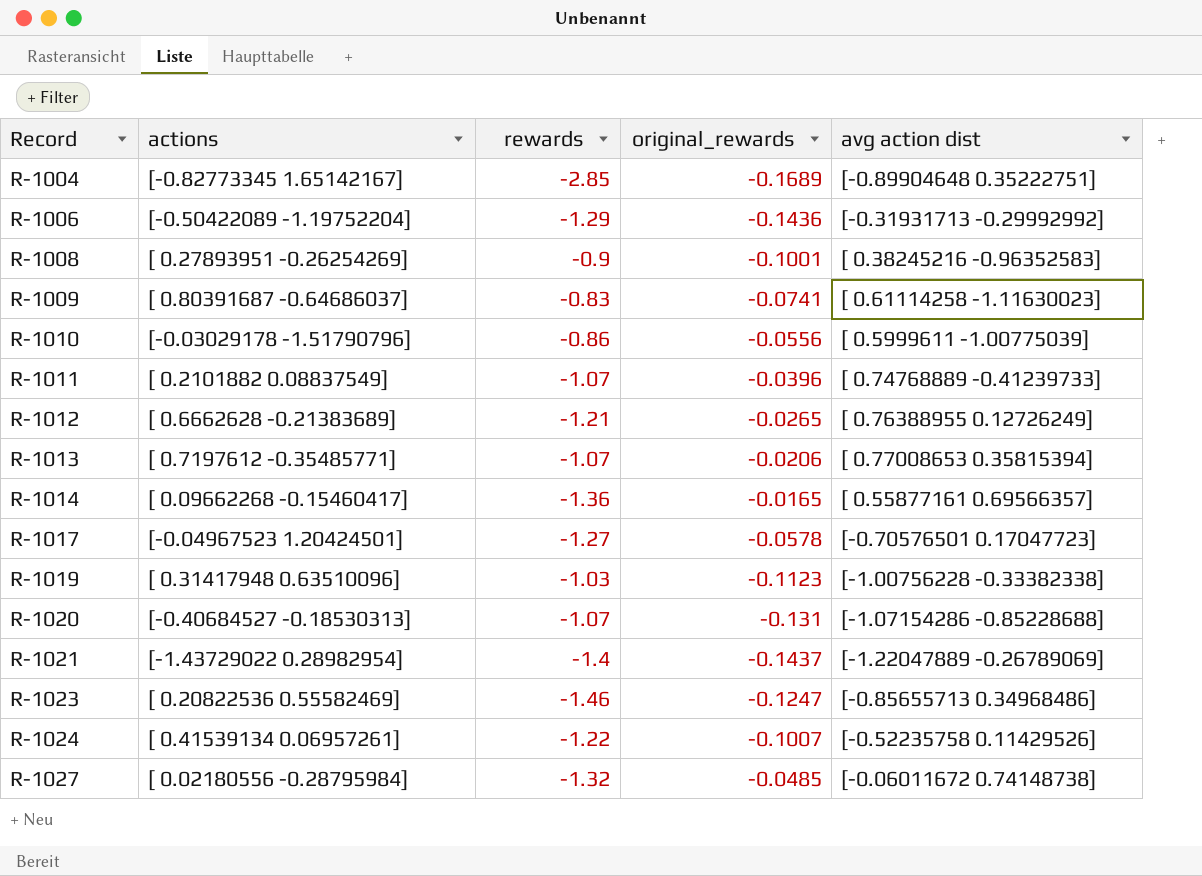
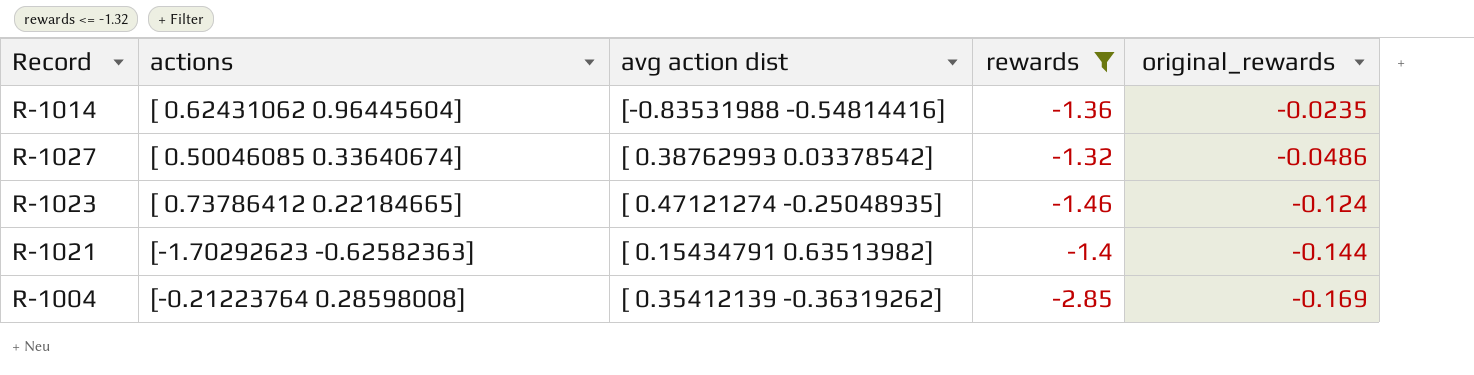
filter: none -> rewards <= -1.32
row order: Record ascending -> original_rewards descending
column avg action dist | position: 5 -> 3
R-1014 | actions: [ 0.09662268 -0.15460417] -> [ 0.62431062 0.96445604]
R-1014 | avg action dist: [ 0.55877161 0.69566357] -> [-0.83531988 -0.54814416]
R-1014 | original_rewards: -0.0165 -> -0.0235
R-1027 | actions: [ 0.02180556 -0.28795984] -> [ 0.50046085 0.33640674]
R-1027 | avg action dist: [-0.06011672 0.74148738] -> [ 0.38762993 0.03378542]
R-1027 | original_rewards: -0.0485 -> -0.0486
R-1023 | actions: [ 0.20822536 0.55582469] -> [ 0.73786412 0.22184665]
R-1023 | avg action dist: [-0.85655713 0.34968486] -> [ 0.47121274 -0.25048935]
R-1023 | original_rewards: -0.1247 -> -0.124
R-1021 | actions: [-1.43729022 0.28982954] -> [-1.70292623 -0.62582363]
R-1021 | avg action dist: [-1.22047889 -0.26789069] -> [ 0.15434791 0.63513982]
R-1021 | original_rewards: -0.1437 -> -0.144
R-1004 | actions: [-0.82773345 1.65142167] -> [-0.21223764 0.28598008]
R-1004 | avg action dist: [-0.89904648 0.35222751] -> [ 0.35412139 -0.36319262]
R-1004 | original_rewards: -0.1689 -> -0.169

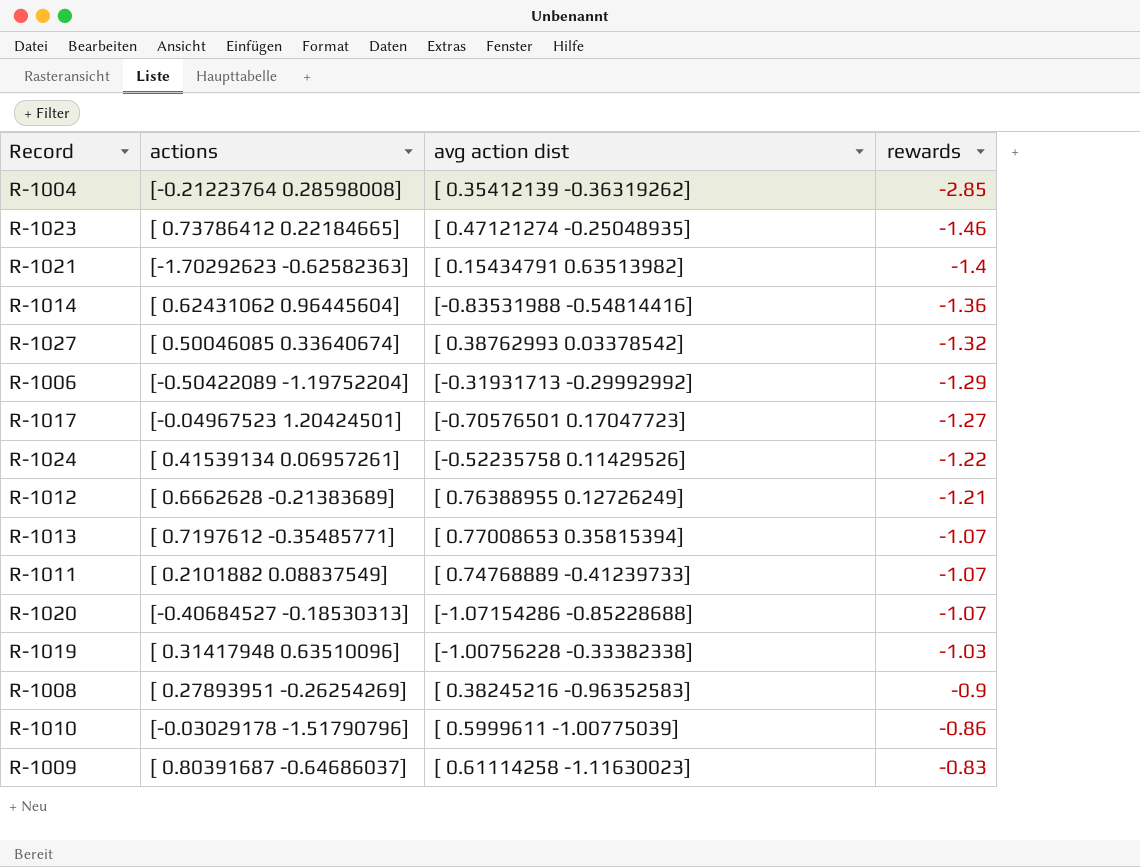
filter: rewards <= -1.32 -> none
row order: original_rewards descending -> rewards ascending
column original_rewards | position: 5 -> none

